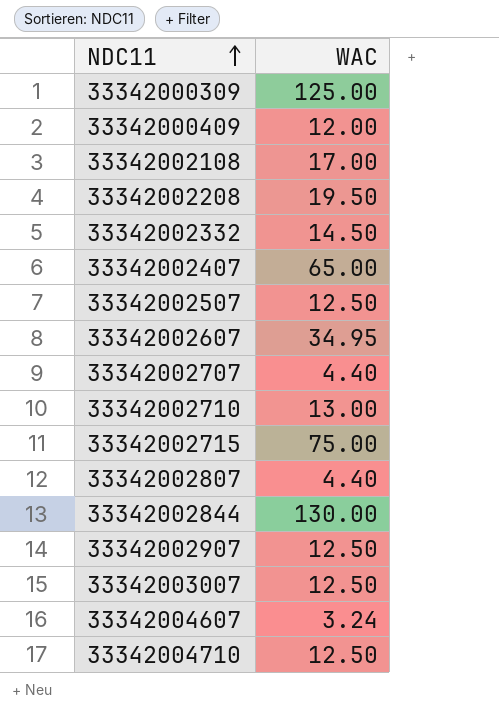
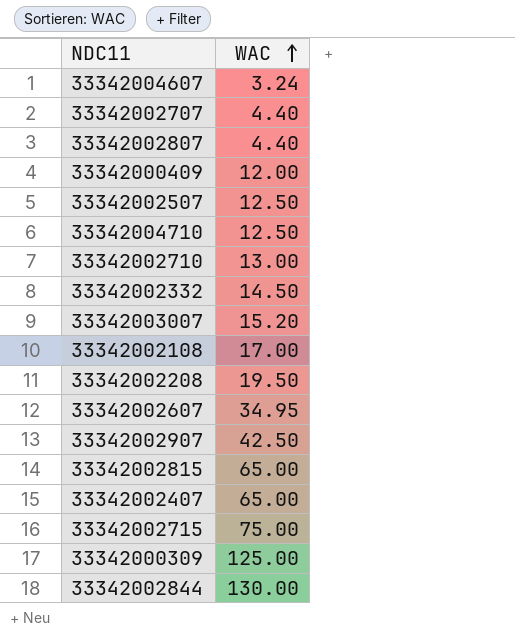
row order: NDC11 ascending -> WAC ascending
33342003007 | WAC: 12.50 -> 15.20
33342002907 | WAC: 12.50 -> 42.50
row 33342002815: none -> 65.00

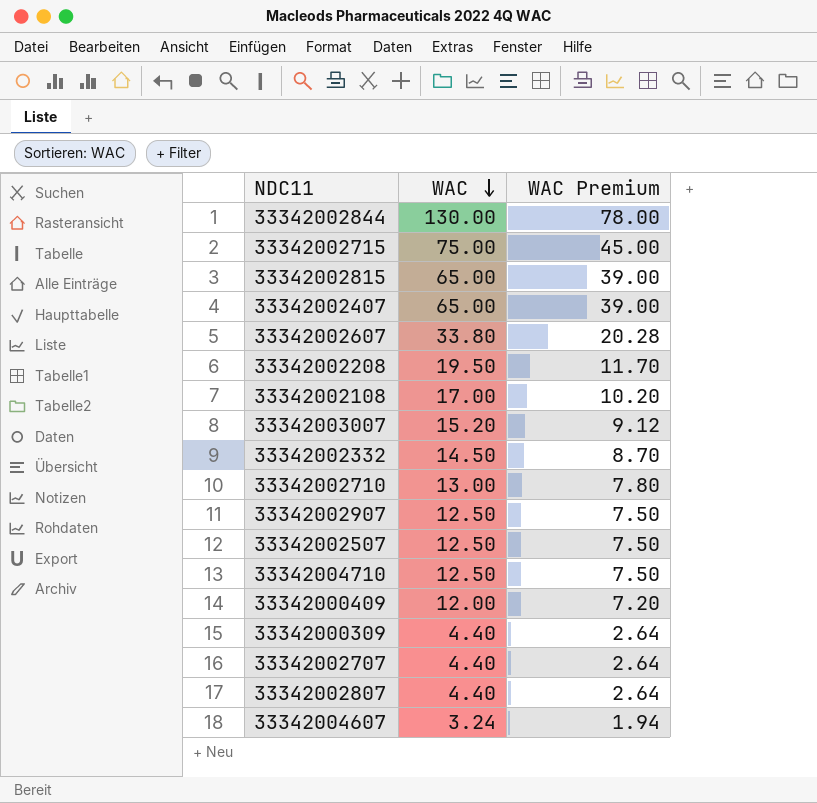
row order: WAC ascending -> WAC descending
column WAC Premium | formula: none -> [WAC] * 0.6
33342002607 | WAC: 34.95 -> 33.80
33342002907 | WAC: 42.50 -> 12.50
33342000309 | WAC: 125.00 -> 4.40

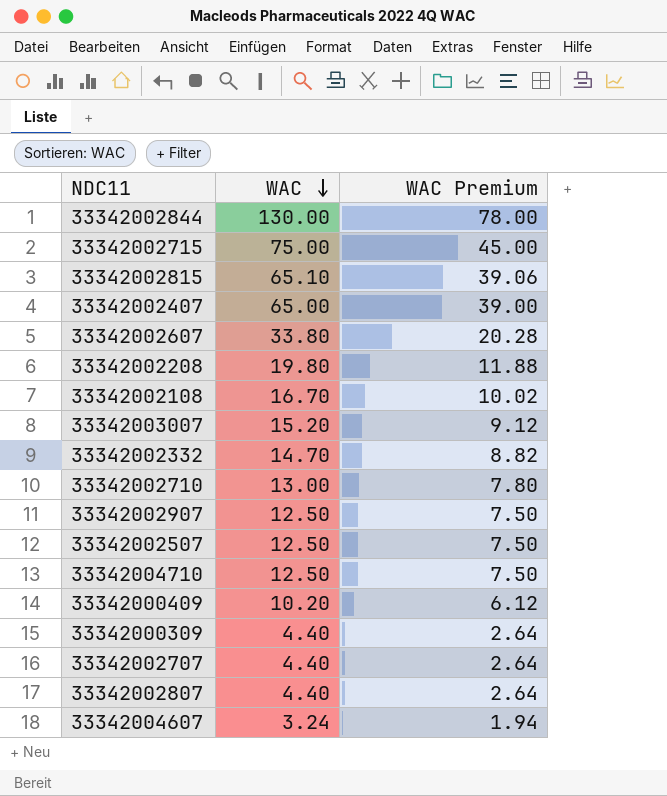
33342002815 | WAC: 65.00 -> 65.10
33342002815 | WAC Premium: 39.00 -> 39.06
33342002208 | WAC: 19.50 -> 19.80
33342002208 | WAC Premium: 11.70 -> 11.88
33342002108 | WAC: 17.00 -> 16.70
33342002108 | WAC Premium: 10.20 -> 10.02
33342002332 | WAC: 14.50 -> 14.70
33342002332 | WAC Premium: 8.70 -> 8.82
33342000409 | WAC: 12.00 -> 10.20
33342000409 | WAC Premium: 7.20 -> 6.12

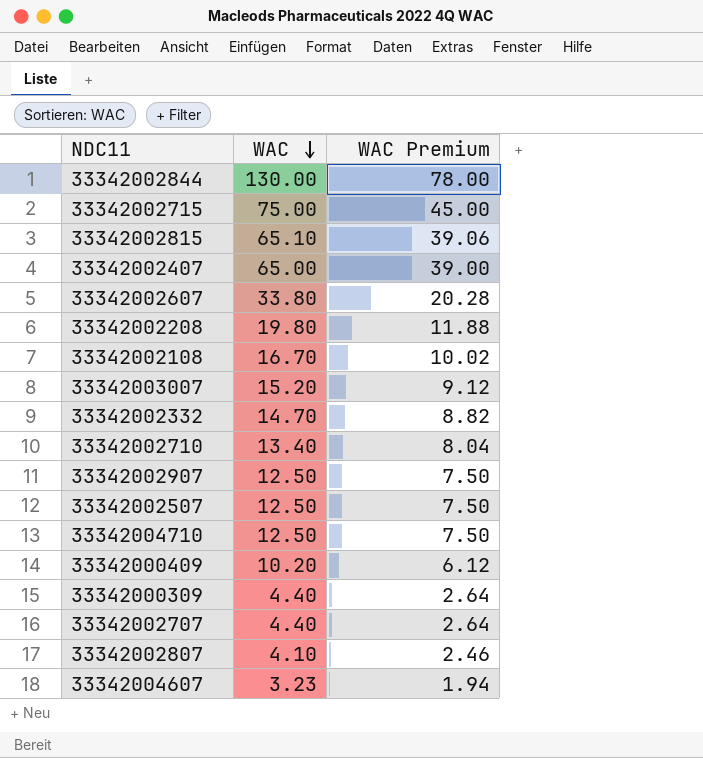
33342002710 | WAC: 13.00 -> 13.40
33342002710 | WAC Premium: 7.80 -> 8.04
33342002807 | WAC: 4.40 -> 4.10
33342002807 | WAC Premium: 2.64 -> 2.46
33342004607 | WAC: 3.24 -> 3.23

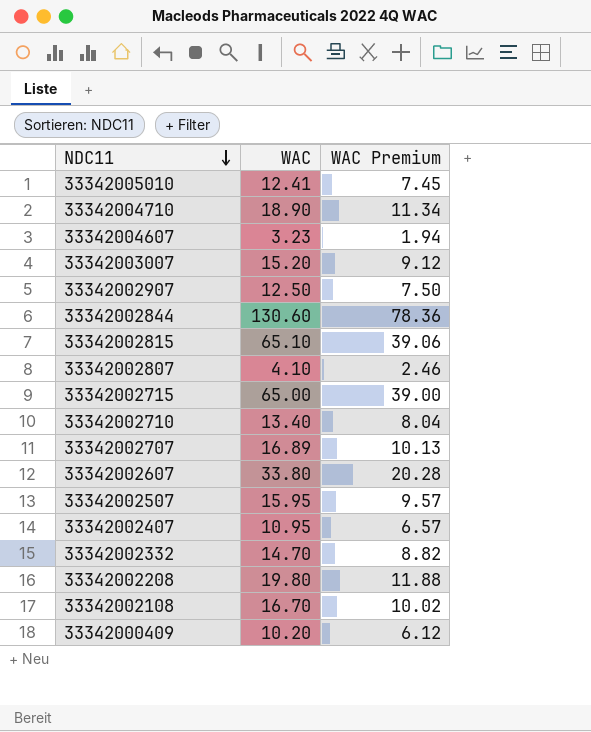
row order: WAC descending -> NDC11 descending
row 33342000309: 4.40 | 2.64 -> none
row 33342005010: none -> 12.41 | 7.45
33342004710 | WAC: 12.50 -> 18.90
33342004710 | WAC Premium: 7.50 -> 11.34
33342002844 | WAC: 130.00 -> 130.60
33342002844 | WAC Premium: 78.00 -> 78.36
33342002715 | WAC: 75.00 -> 65.00
33342002715 | WAC Premium: 45.00 -> 39.00
33342002707 | WAC: 4.40 -> 16.89
33342002707 | WAC Premium: 2.64 -> 10.13
33342002507 | WAC: 12.50 -> 15.95
33342002507 | WAC Premium: 7.50 -> 9.57
33342002407 | WAC: 65.00 -> 10.95
33342002407 | WAC Premium: 39.00 -> 6.57

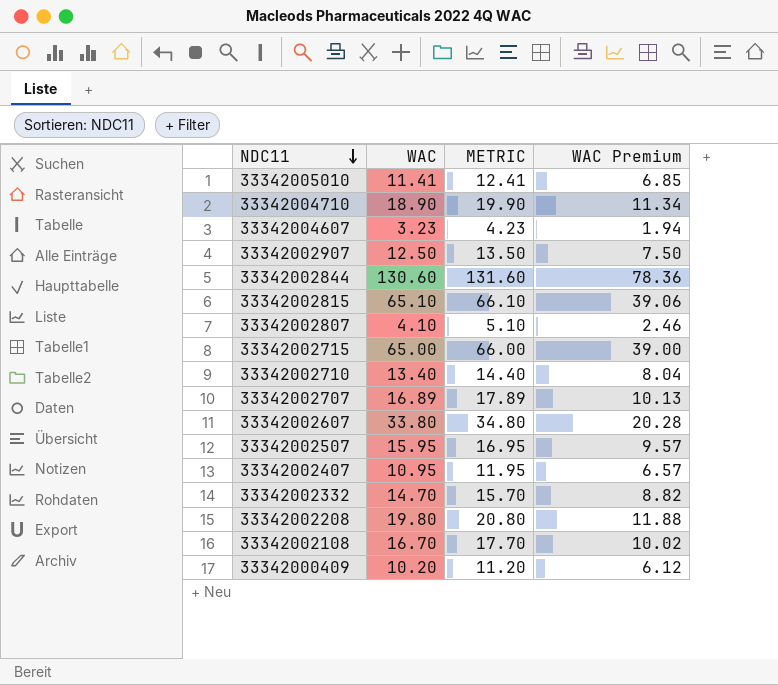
column METRIC | formula: none -> [WAC] + 1
row 33342003007: 15.20 | 9.12 -> none
33342005010 | WAC: 12.41 -> 11.41
33342005010 | WAC Premium: 7.45 -> 6.85

